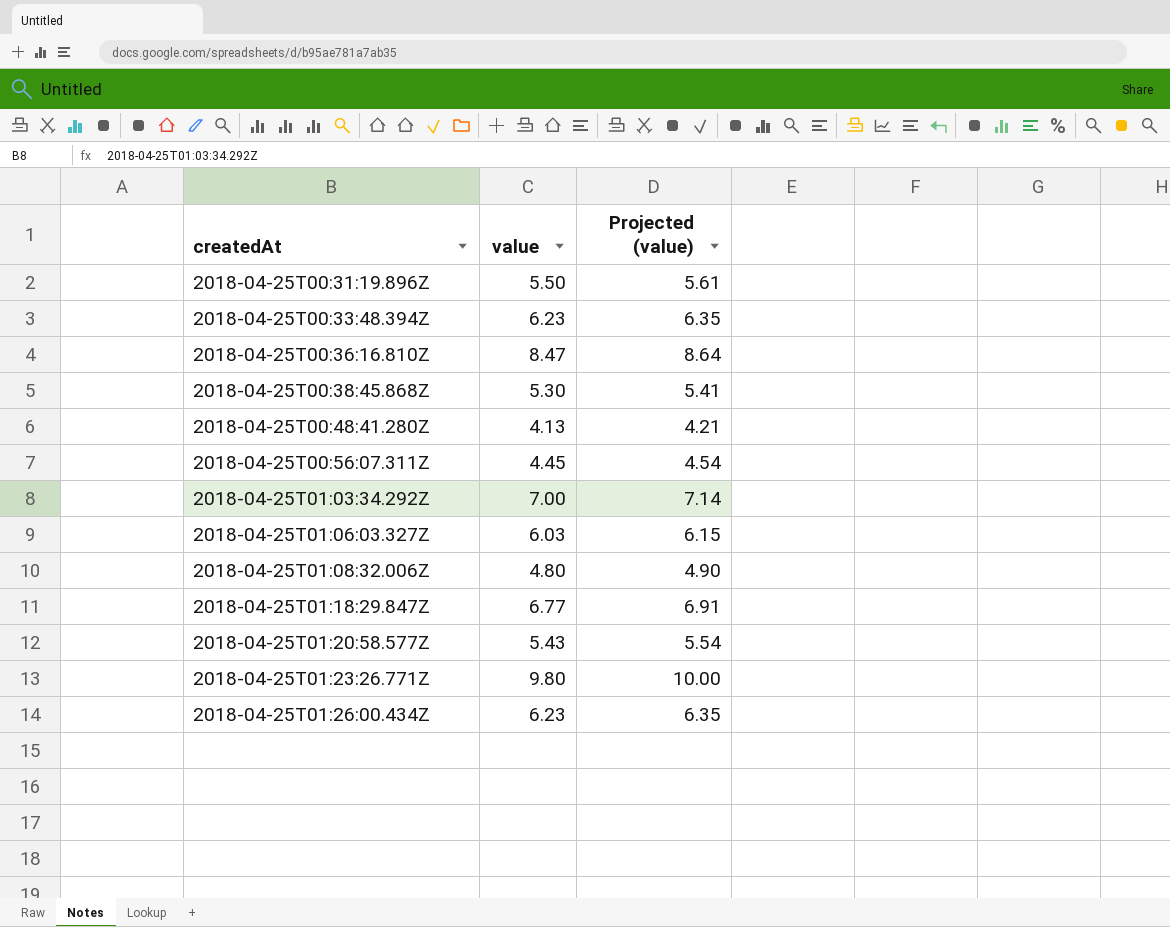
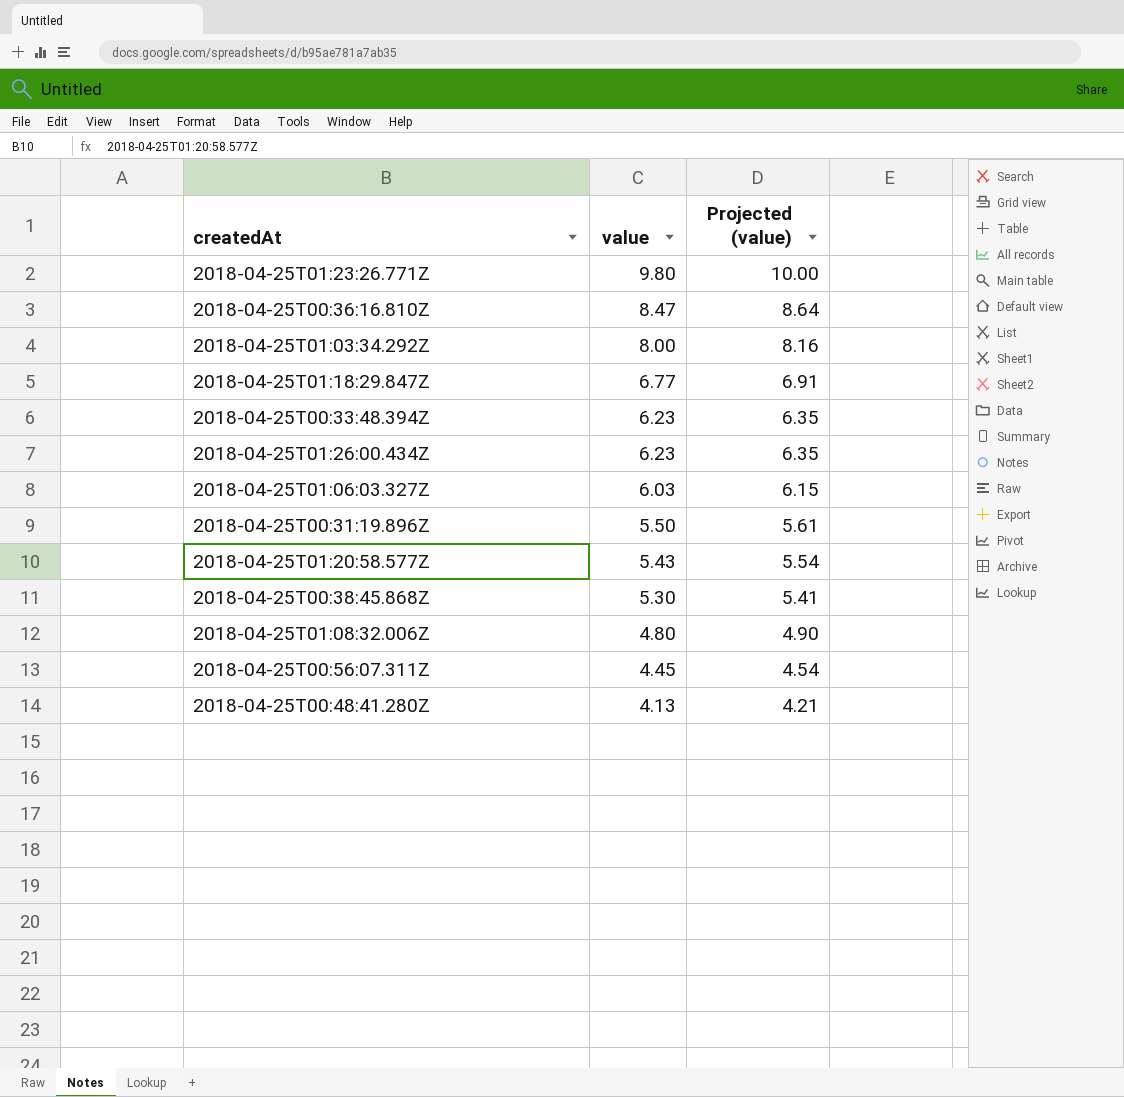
row order: createdAt ascending -> value descending
2018-04-25T01:03:34.292Z | value: 7.00 -> 8.00
2018-04-25T01:03:34.292Z | Projected (value): 7.14 -> 8.16

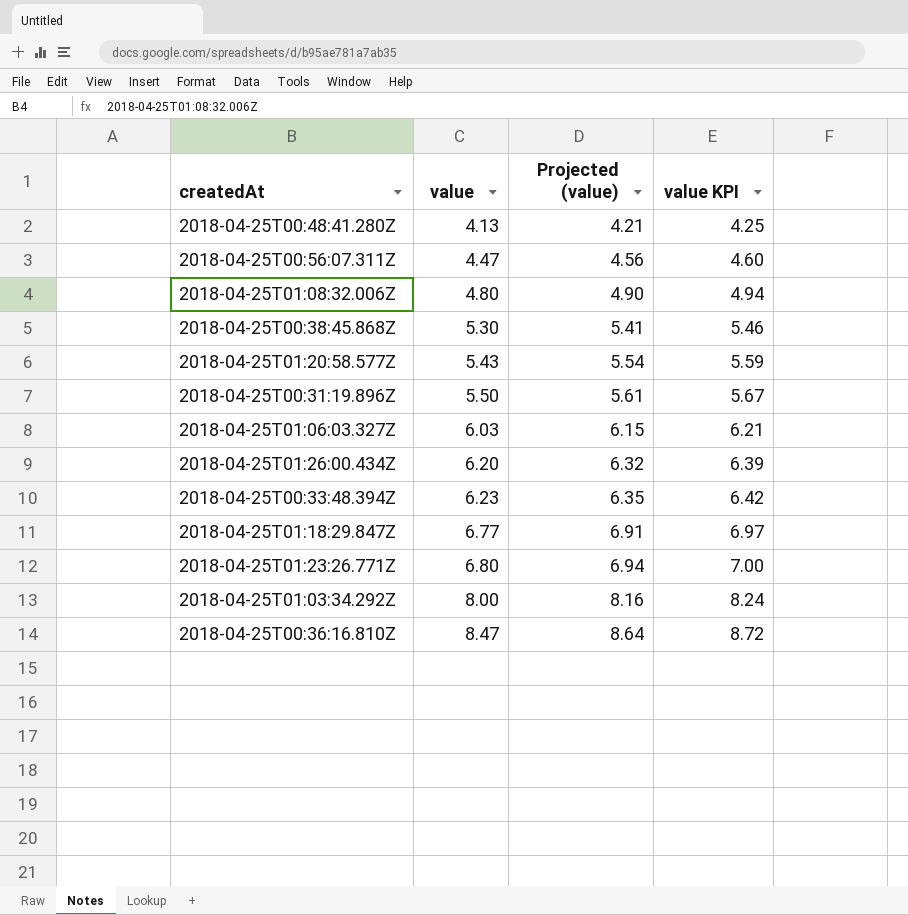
row order: value descending -> value ascending
column value KPI | formula: none -> [value] * 1.03
2018-04-25T00:56:07.311Z | value: 4.45 -> 4.47
2018-04-25T00:56:07.311Z | Projected (value): 4.54 -> 4.56
2018-04-25T01:26:00.434Z | value: 6.23 -> 6.20
2018-04-25T01:26:00.434Z | Projected (value): 6.35 -> 6.32
2018-04-25T01:23:26.771Z | value: 9.80 -> 6.80
2018-04-25T01:23:26.771Z | Projected (value): 10.00 -> 6.94

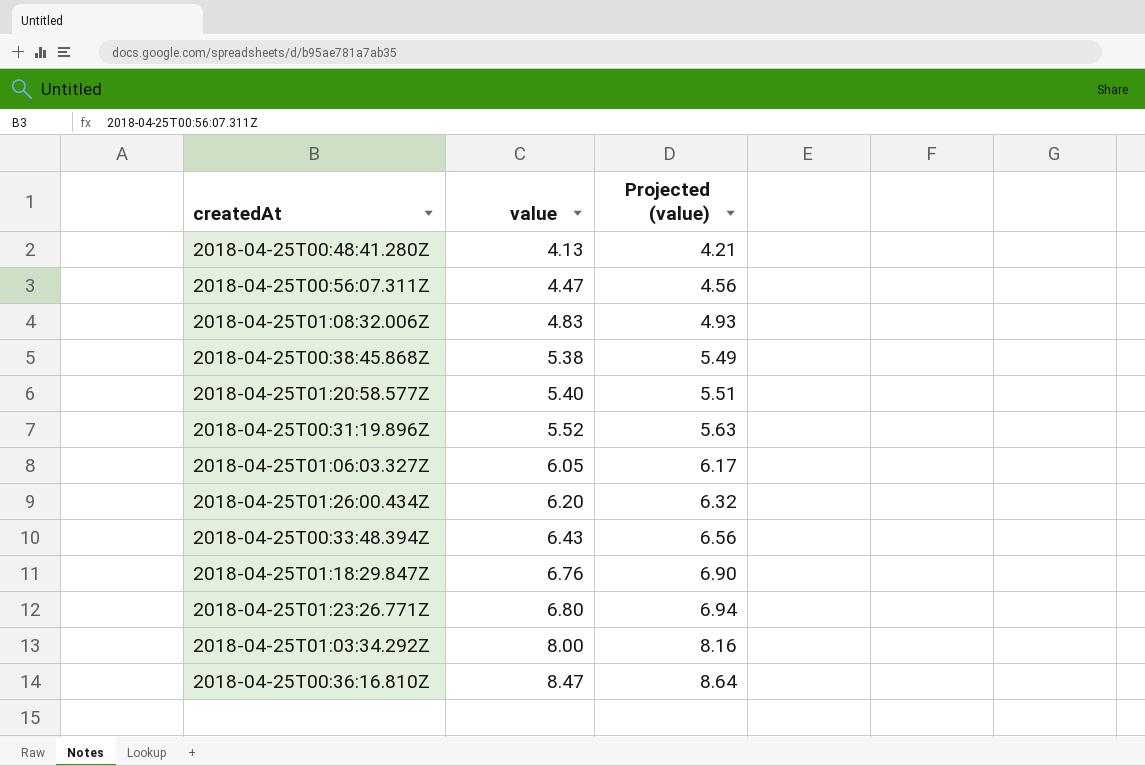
column value KPI | formula: [value] * 1.03 -> none
2018-04-25T01:08:32.006Z | value: 4.80 -> 4.83
2018-04-25T01:08:32.006Z | Projected (value): 4.90 -> 4.93
2018-04-25T00:38:45.868Z | value: 5.30 -> 5.38
2018-04-25T00:38:45.868Z | Projected (value): 5.41 -> 5.49
2018-04-25T01:20:58.577Z | value: 5.43 -> 5.40
2018-04-25T01:20:58.577Z | Projected (value): 5.54 -> 5.51
2018-04-25T00:31:19.896Z | value: 5.50 -> 5.52
2018-04-25T00:31:19.896Z | Projected (value): 5.61 -> 5.63
2018-04-25T01:06:03.327Z | value: 6.03 -> 6.05
2018-04-25T01:06:03.327Z | Projected (value): 6.15 -> 6.17
2018-04-25T00:33:48.394Z | value: 6.23 -> 6.43
2018-04-25T00:33:48.394Z | Projected (value): 6.35 -> 6.56
2018-04-25T01:18:29.847Z | value: 6.77 -> 6.76
2018-04-25T01:18:29.847Z | Projected (value): 6.91 -> 6.90

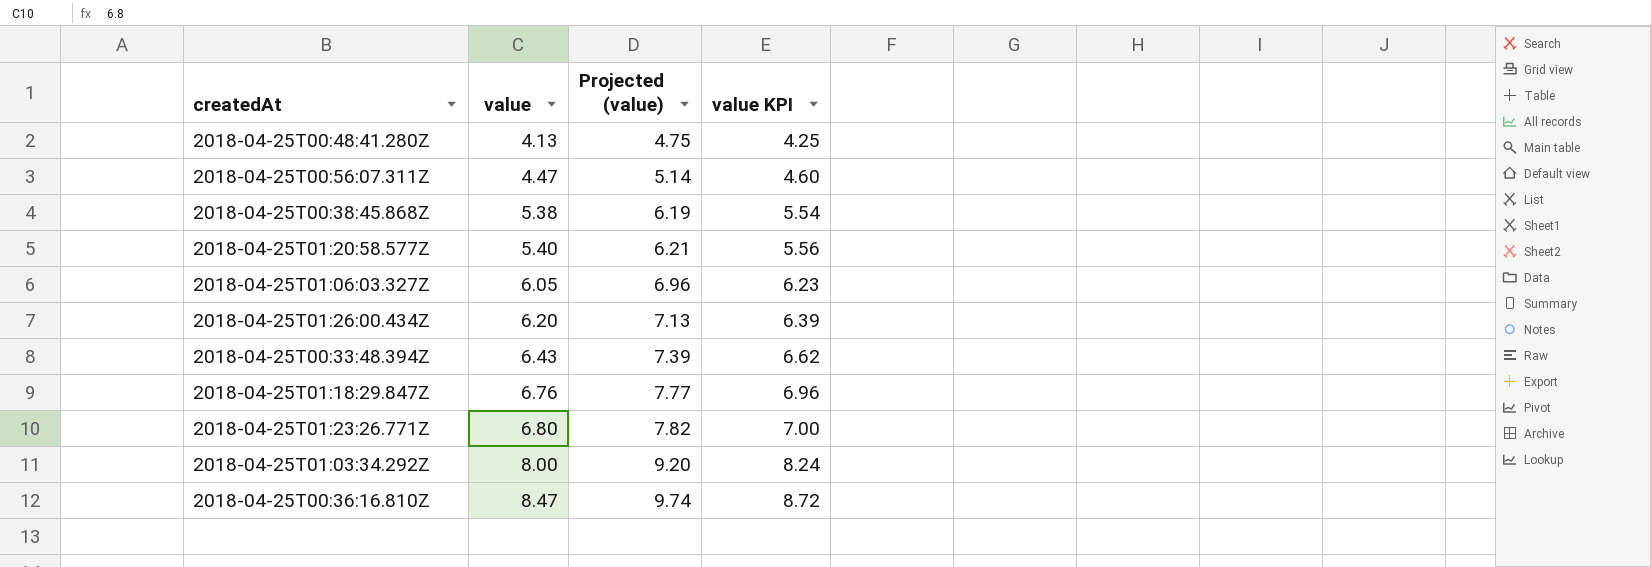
column Projected (value) | formula: [value] * 1.02 -> [value] * 1.15
column value KPI | formula: none -> [value] * 1.03
row 2018-04-25T01:08:32.006Z: 4.83 | 4.93 -> none
row 2018-04-25T00:31:19.896Z: 5.52 | 5.63 -> none

